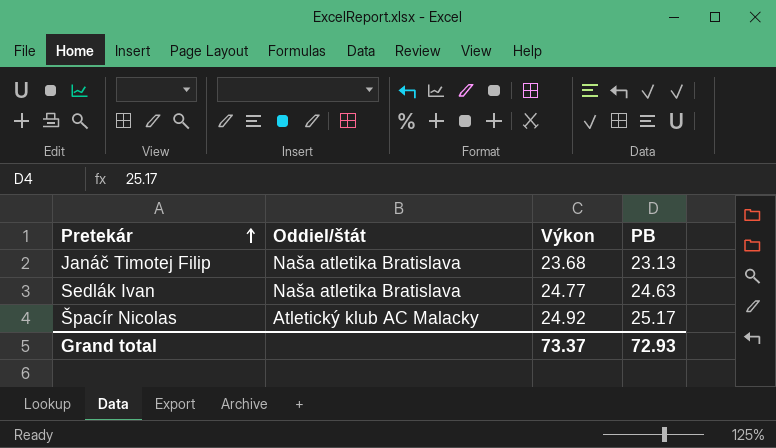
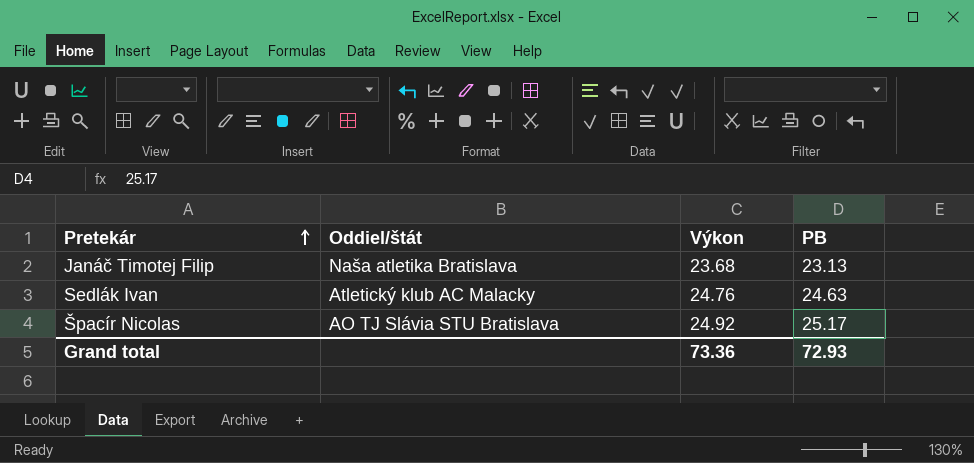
Sedlák Ivan | Oddiel/štát: Naša atletika Bratislava -> Atletický klub AC Malacky
Sedlák Ivan | Výkon: 24.77 -> 24.76
Špacír Nicolas | Oddiel/štát: Atletický klub AC Malacky -> AO TJ Slávia STU Bratislava
Grand total | Výkon: 73.37 -> 73.36

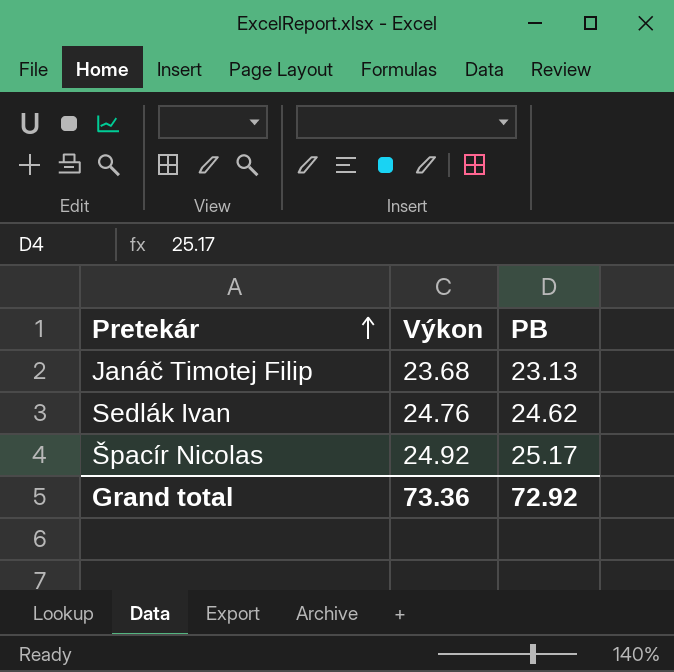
column Oddiel/štát | position: 2 -> none
Sedlák Ivan | PB: 24.63 -> 24.62
Grand total | PB: 72.93 -> 72.92

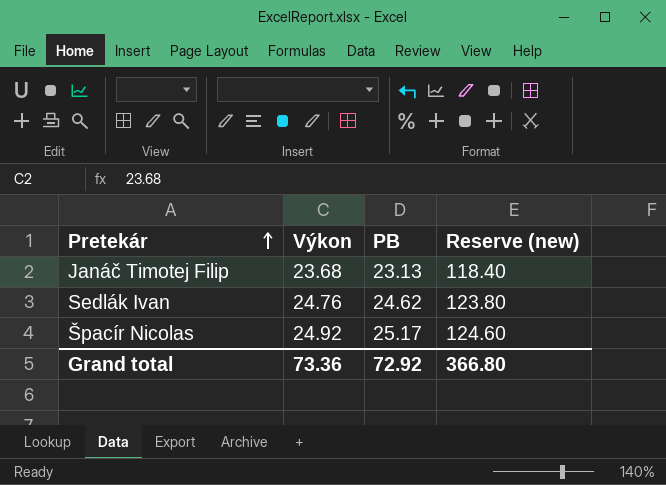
column Reserve (new) | formula: none -> [Výkon] * 5

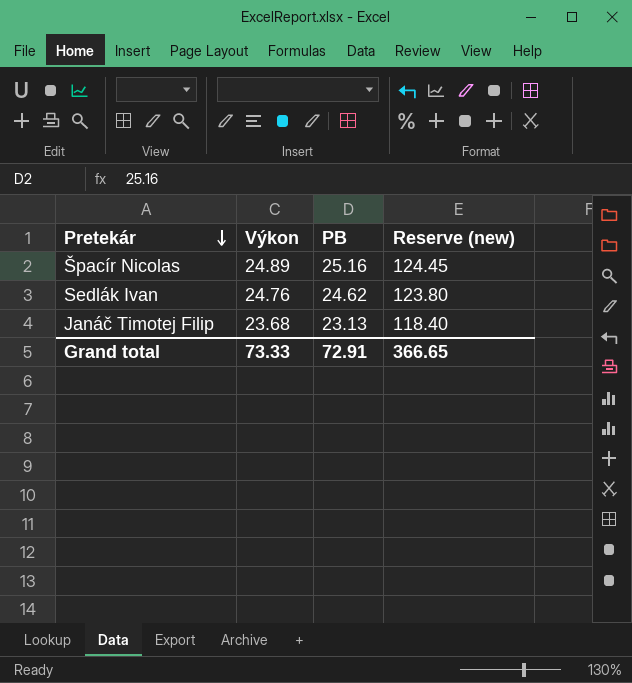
row order: Pretekár ascending -> Pretekár descending
Špacír Nicolas | Výkon: 24.92 -> 24.89
Špacír Nicolas | PB: 25.17 -> 25.16
Špacír Nicolas | Reserve (new): 124.60 -> 124.45
Grand total | Výkon: 73.36 -> 73.33
Grand total | PB: 72.92 -> 72.91
Grand total | Reserve (new): 366.80 -> 366.65

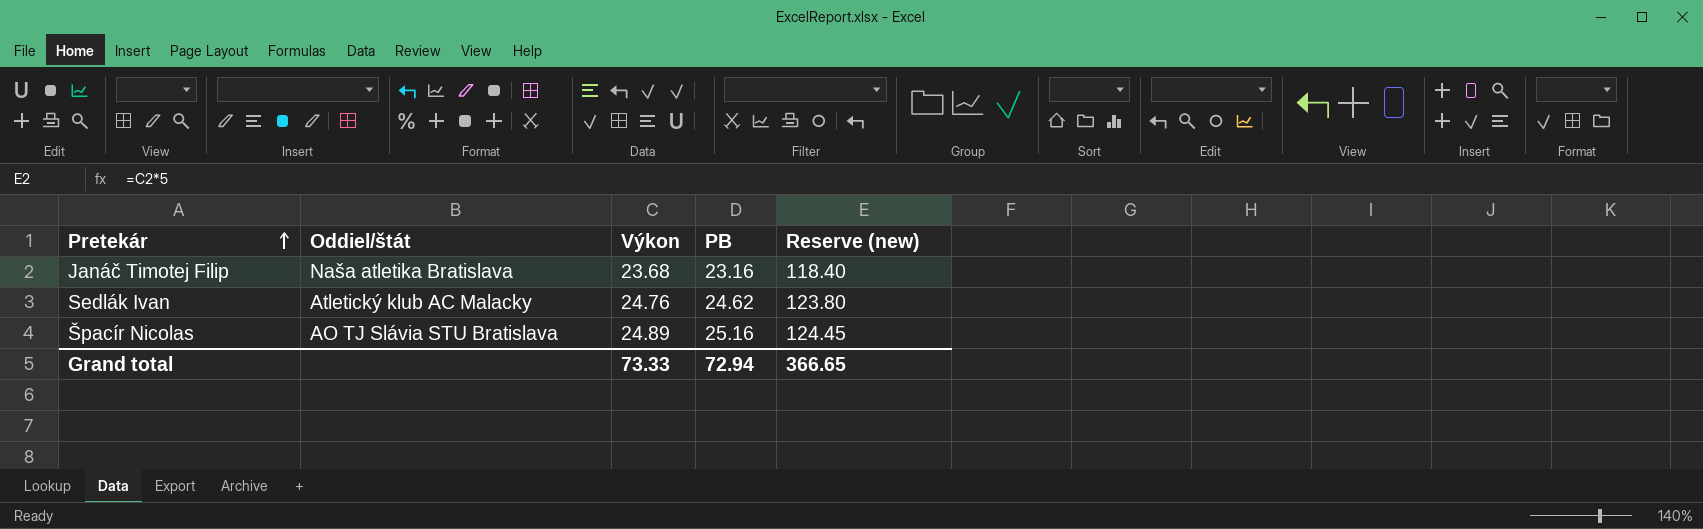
row order: Pretekár descending -> Pretekár ascending
column Oddiel/štát | position: none -> 2
Janáč Timotej Filip | PB: 23.13 -> 23.16
Grand total | PB: 72.91 -> 72.94

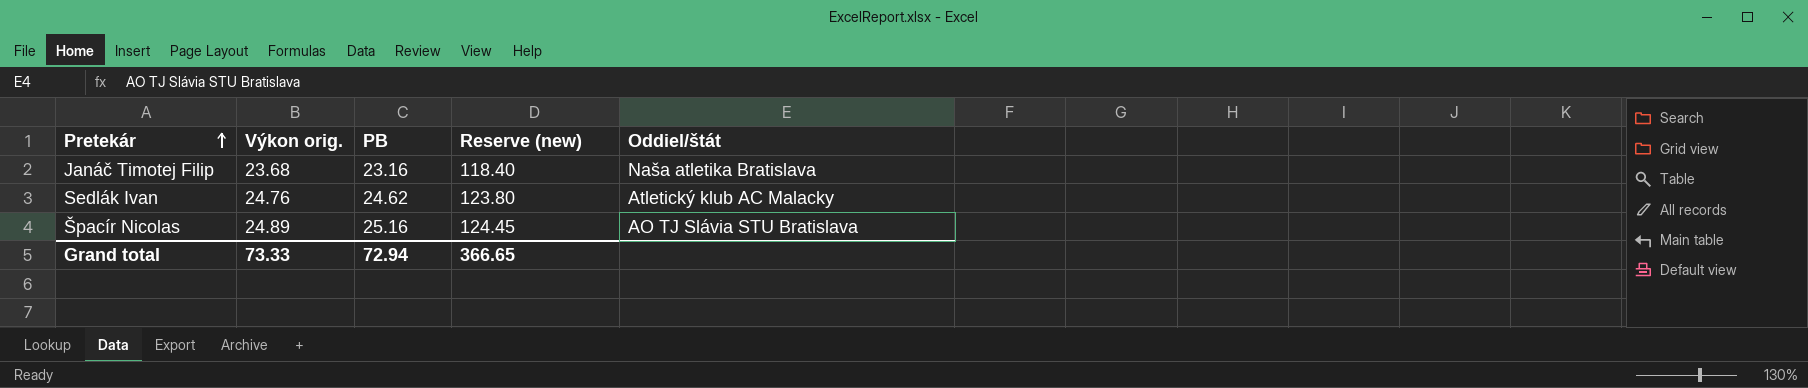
column name: Výkon -> Výkon orig.
column Oddiel/štát | position: 2 -> 5

